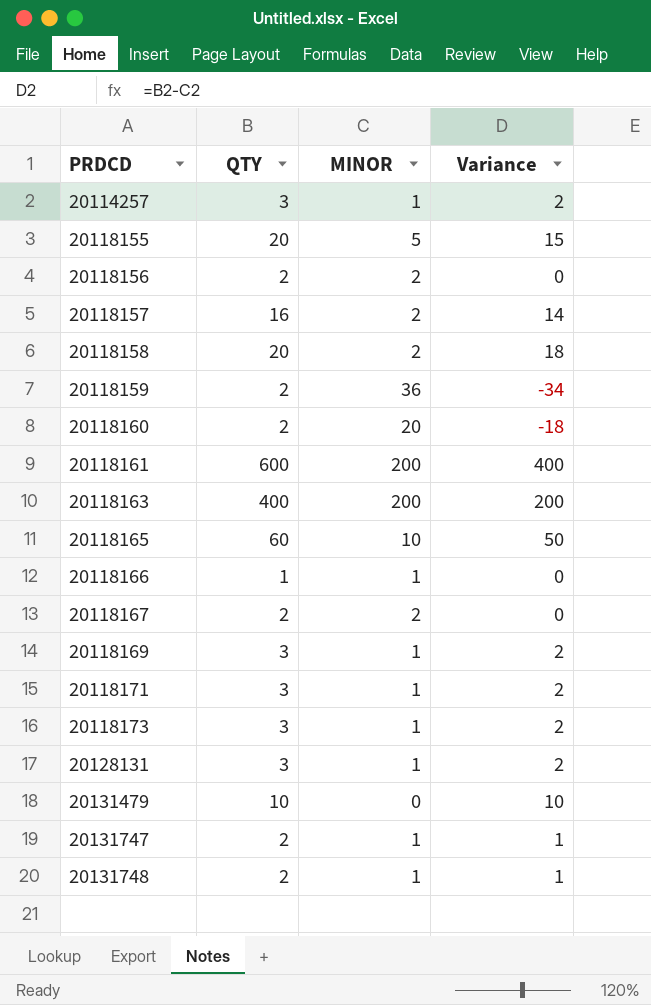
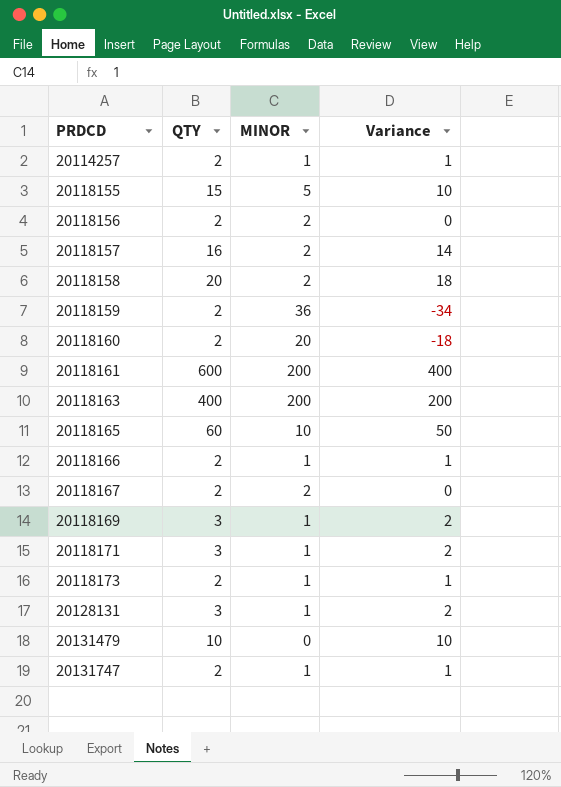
row 20131748: 2 | 1 | 1 -> none
20114257 | QTY: 3 -> 2
20114257 | Variance: 2 -> 1
20118155 | QTY: 20 -> 15
20118155 | Variance: 15 -> 10
20118166 | QTY: 1 -> 2
20118166 | Variance: 0 -> 1
20118173 | QTY: 3 -> 2
20118173 | Variance: 2 -> 1

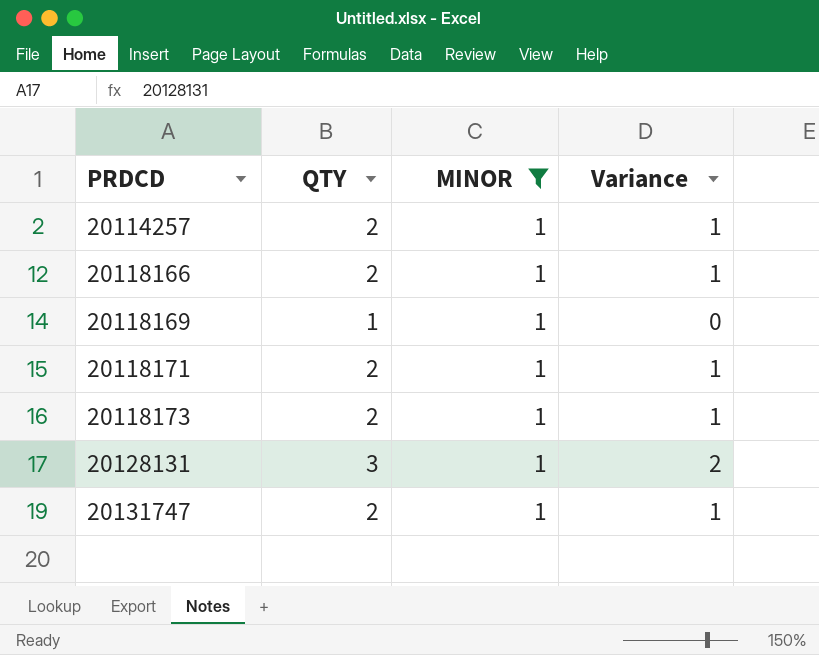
filter: none -> MINOR = 1
20118169 | QTY: 3 -> 1
20118169 | Variance: 2 -> 0
20118171 | QTY: 3 -> 2
20118171 | Variance: 2 -> 1

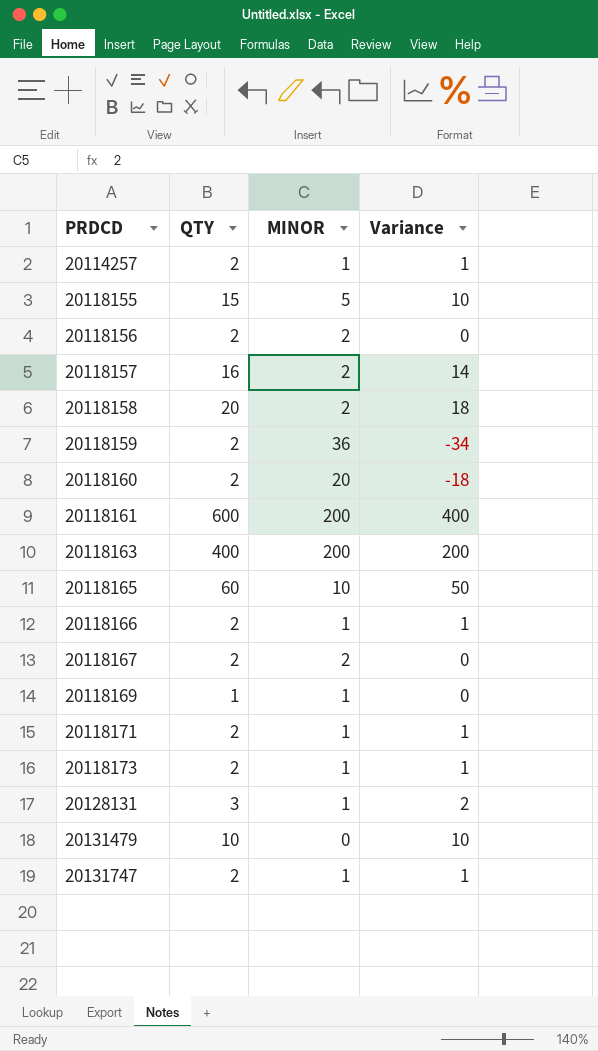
filter: MINOR = 1 -> none

